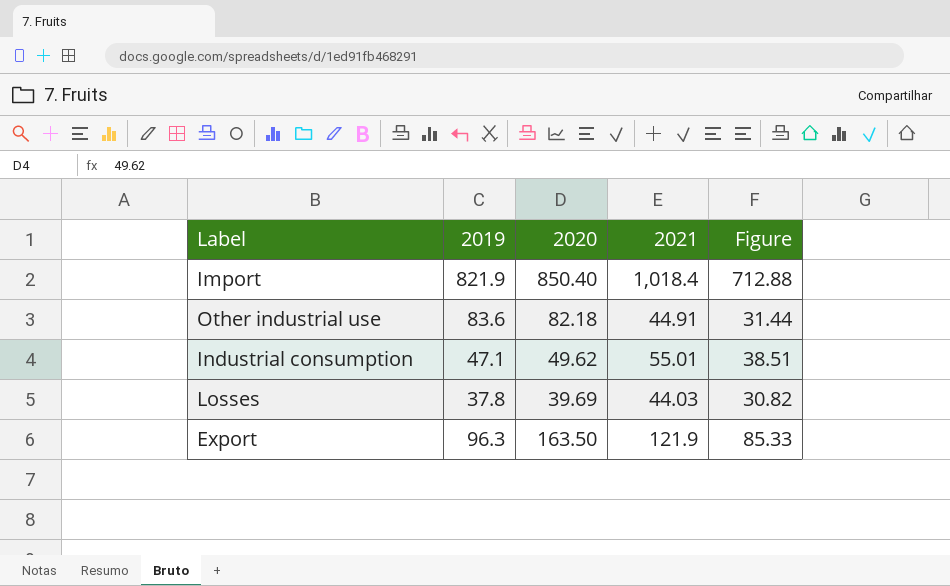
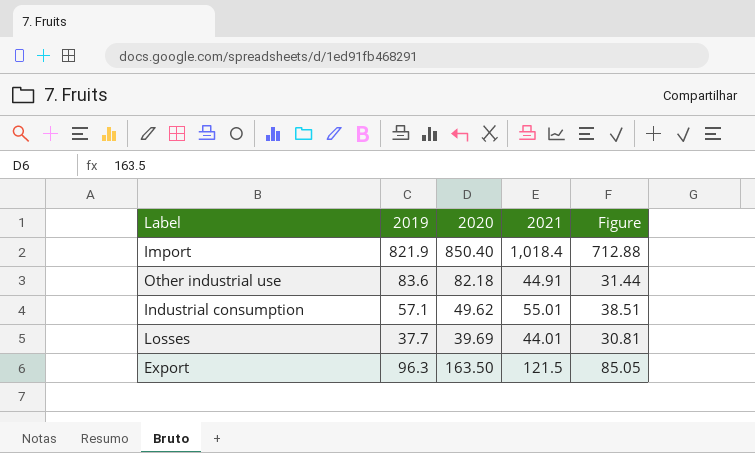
Industrial consumption | 2019: 47.1 -> 57.1
Losses | 2019: 37.8 -> 37.7
Losses | 2021: 44.03 -> 44.01
Losses | Figure: 30.82 -> 30.81
Export | 2021: 121.9 -> 121.5
Export | Figure: 85.33 -> 85.05

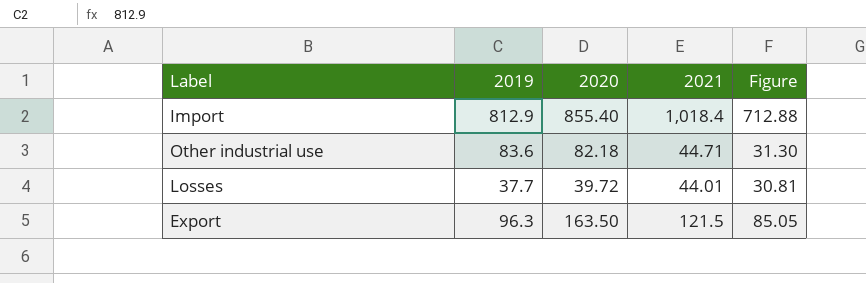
row Industrial consumption: 57.1 | 49.62 | 55.01 | 38.51 -> none
Import | 2019: 821.9 -> 812.9
Import | 2020: 850.40 -> 855.40
Other industrial use | 2021: 44.91 -> 44.71
Other industrial use | Figure: 31.44 -> 31.30
Losses | 2020: 39.69 -> 39.72

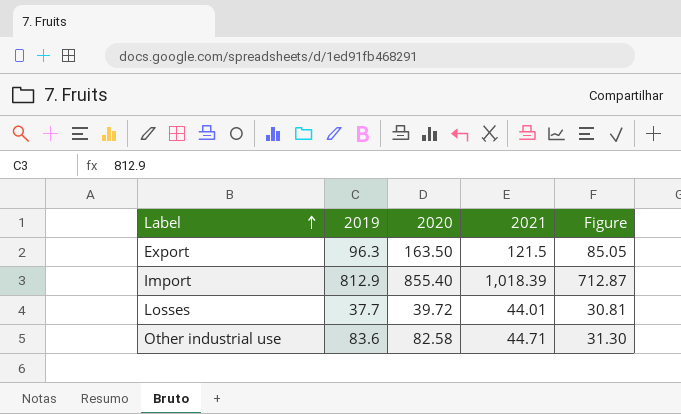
row order: none -> Label ascending
Import | 2021: 1,018.4 -> 1,018.39
Import | Figure: 712.88 -> 712.87
Other industrial use | 2020: 82.18 -> 82.58

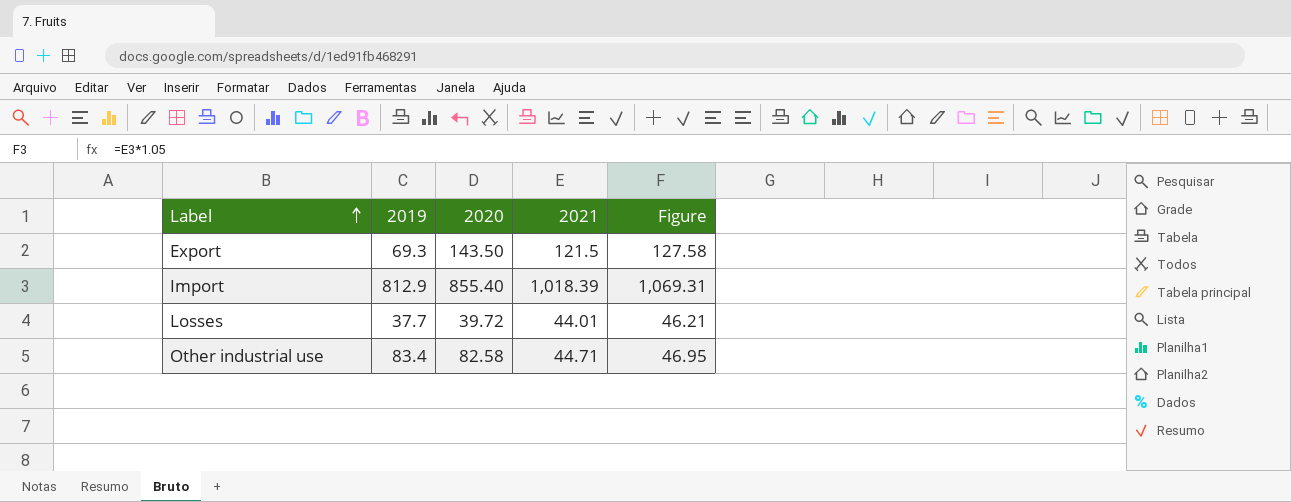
column Figure | formula: [2021] * 0.7 -> [2021] * 1.05
Export | 2019: 96.3 -> 69.3
Export | 2020: 163.50 -> 143.50
Other industrial use | 2019: 83.6 -> 83.4

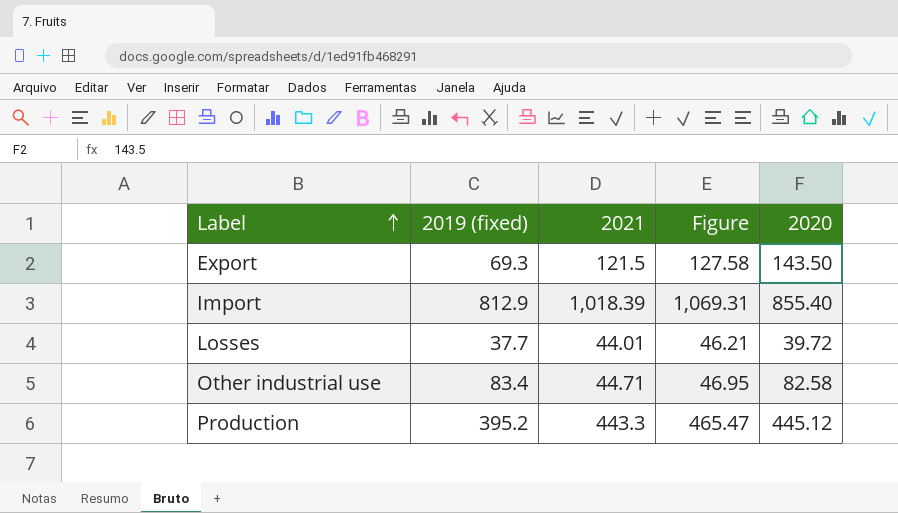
column name: 2019 -> 2019 (fixed)
column 2020 | position: 3 -> 5
row Production: none -> 395.2 | 443.3 | 465.47 | 445.12

